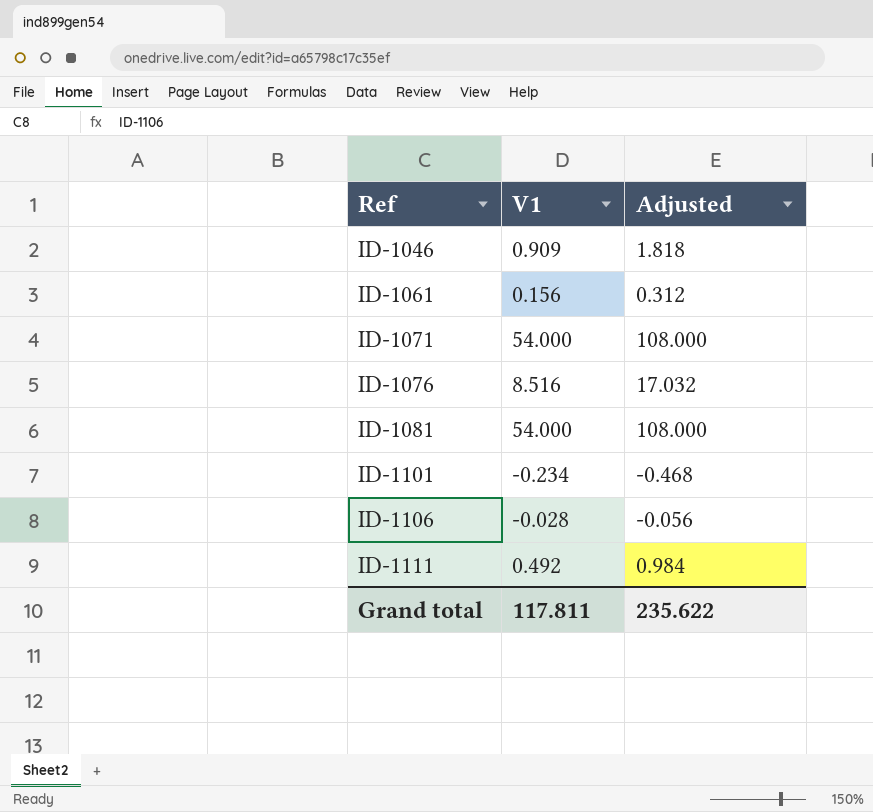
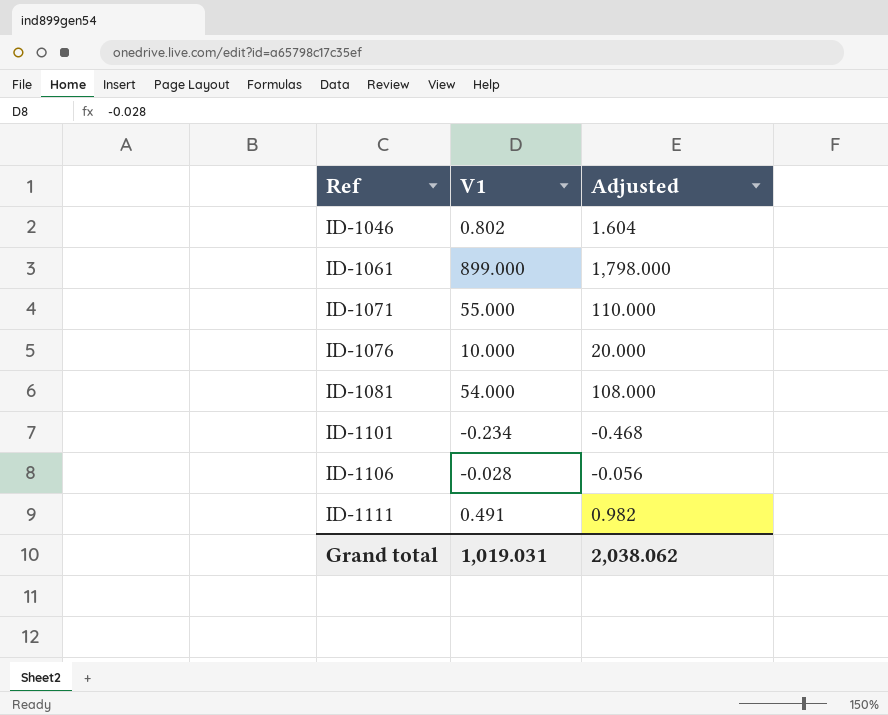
ID-1046 | V1: 0.909 -> 0.802
ID-1046 | Adjusted: 1.818 -> 1.604
ID-1061 | V1: 0.156 -> 899.000
ID-1061 | Adjusted: 0.312 -> 1,798.000
ID-1071 | V1: 54.000 -> 55.000
ID-1071 | Adjusted: 108.000 -> 110.000
ID-1076 | V1: 8.516 -> 10.000
ID-1076 | Adjusted: 17.032 -> 20.000
ID-1111 | V1: 0.492 -> 0.491
ID-1111 | Adjusted: 0.984 -> 0.982
Grand total | V1: 117.811 -> 1,019.031
Grand total | Adjusted: 235.622 -> 2,038.062

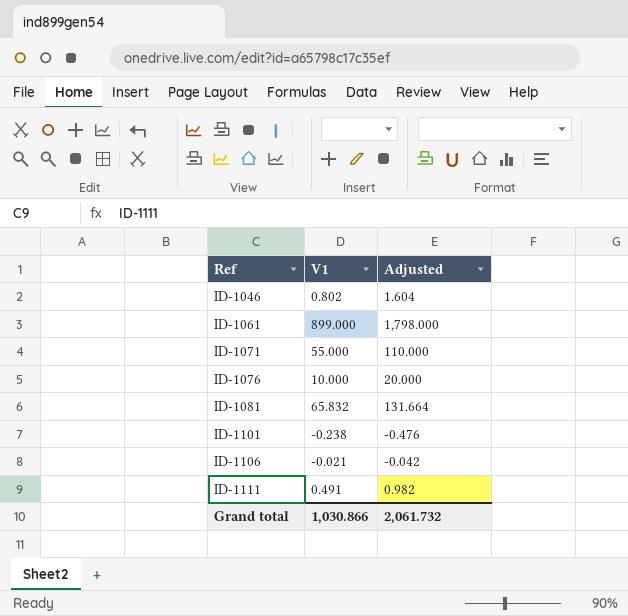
ID-1081 | V1: 54.000 -> 65.832
ID-1081 | Adjusted: 108.000 -> 131.664
ID-1101 | V1: -0.234 -> -0.238
ID-1101 | Adjusted: -0.468 -> -0.476
ID-1106 | V1: -0.028 -> -0.021
ID-1106 | Adjusted: -0.056 -> -0.042
Grand total | V1: 1,019.031 -> 1,030.866
Grand total | Adjusted: 2,038.062 -> 2,061.732

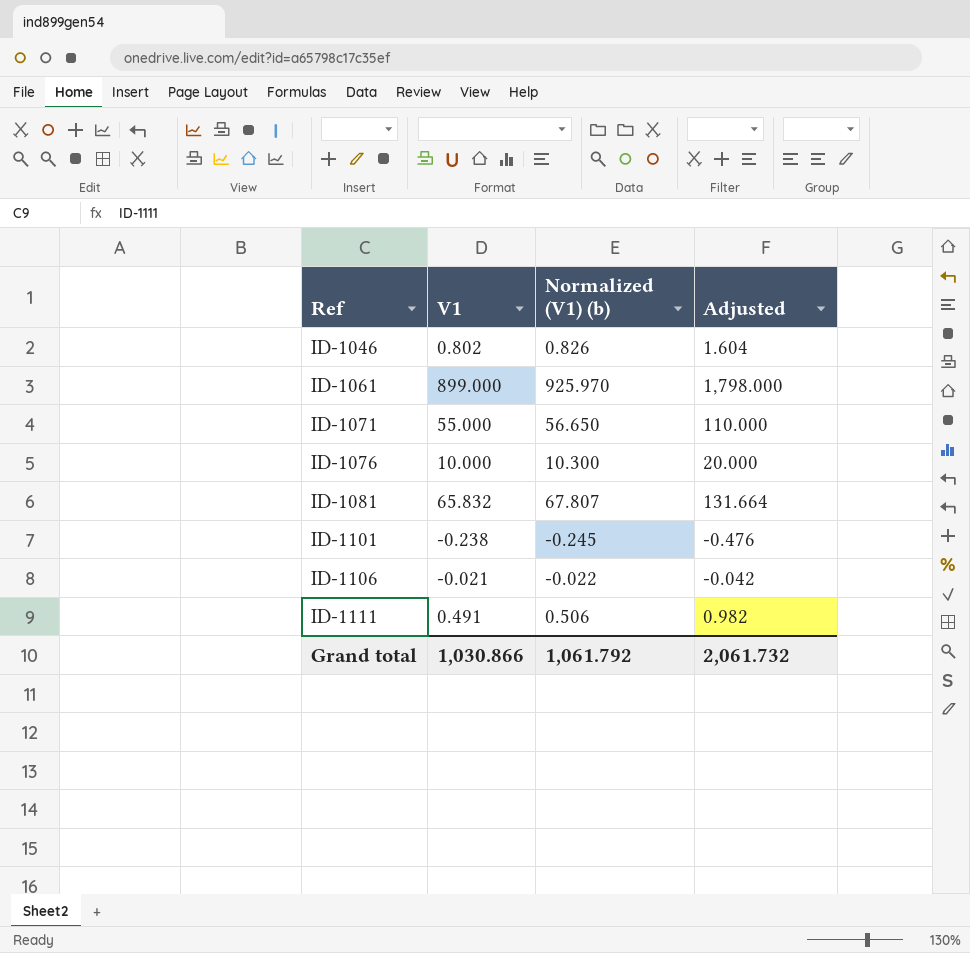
column Normalized (V1) (b) | formula: none -> [V1] * 1.03

